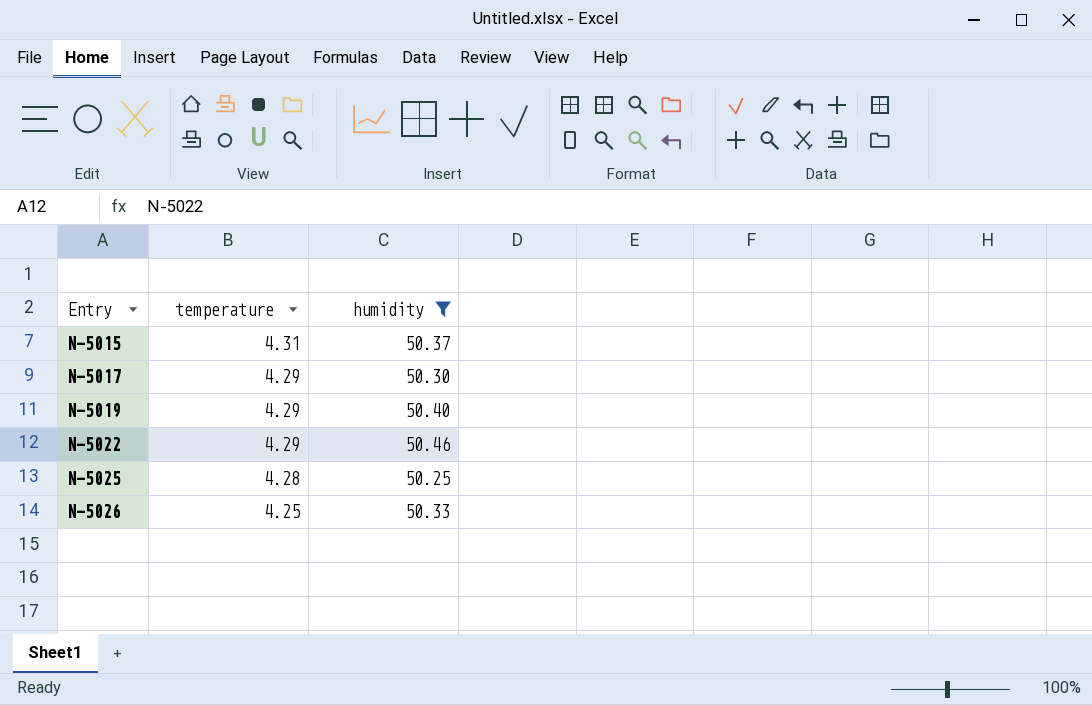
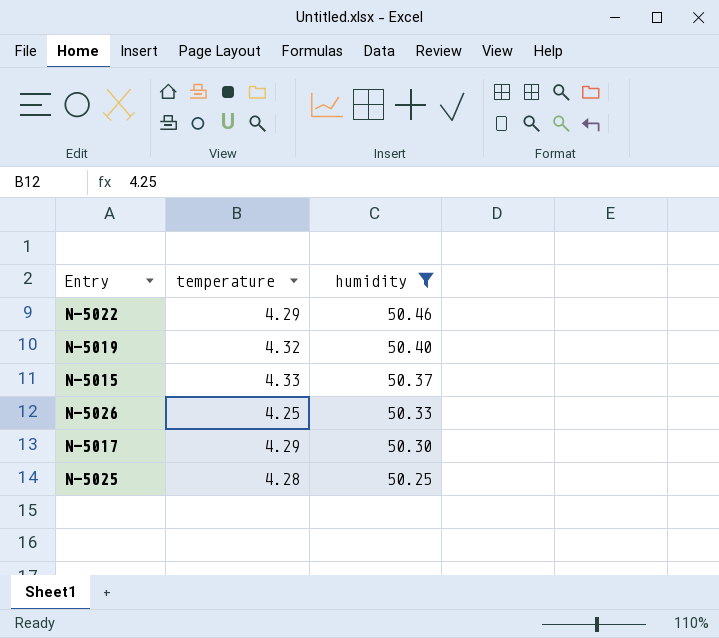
row order: Entry ascending -> humidity descending
N-5019 | temperature: 4.29 -> 4.32
N-5015 | temperature: 4.31 -> 4.33

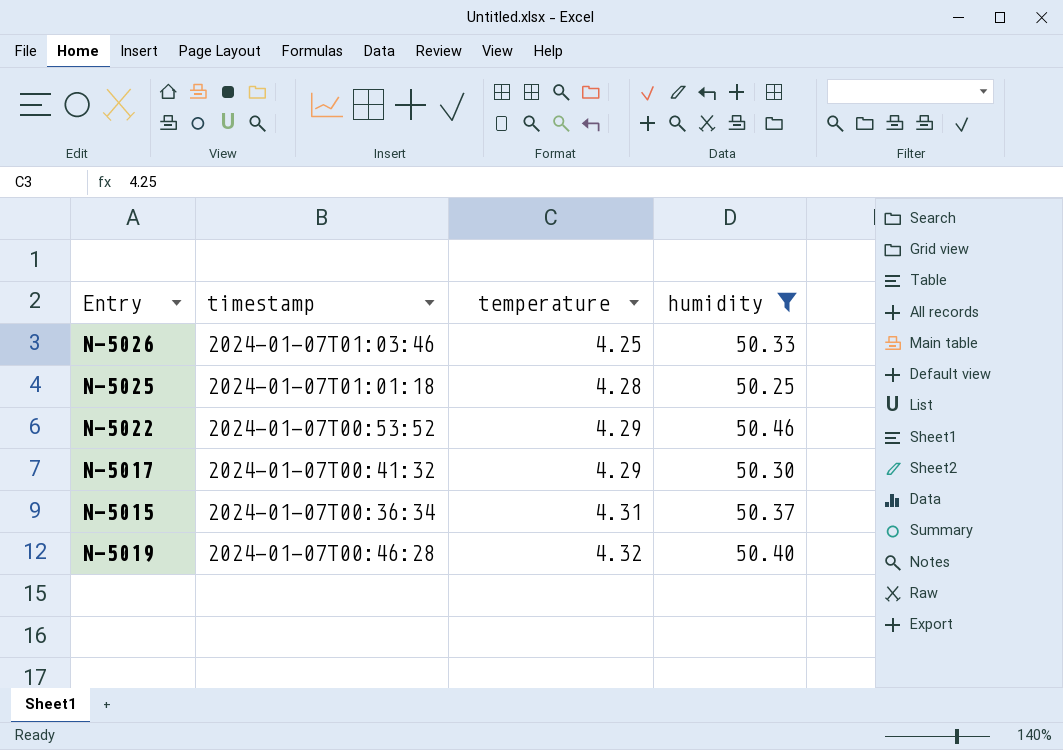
row order: humidity descending -> temperature ascending
column timestamp | position: none -> 2
N-5015 | temperature: 4.33 -> 4.31

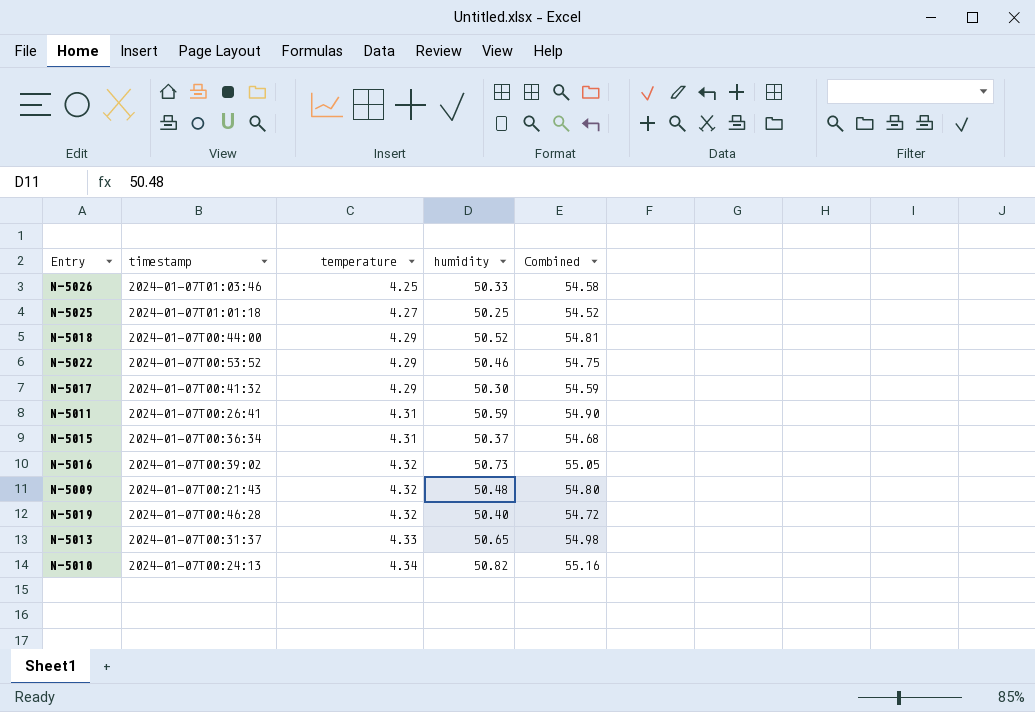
filter: humidity <= 50.46 -> none
column Combined | formula: none -> [temperature] + [humidity]
N-5025 | temperature: 4.28 -> 4.27

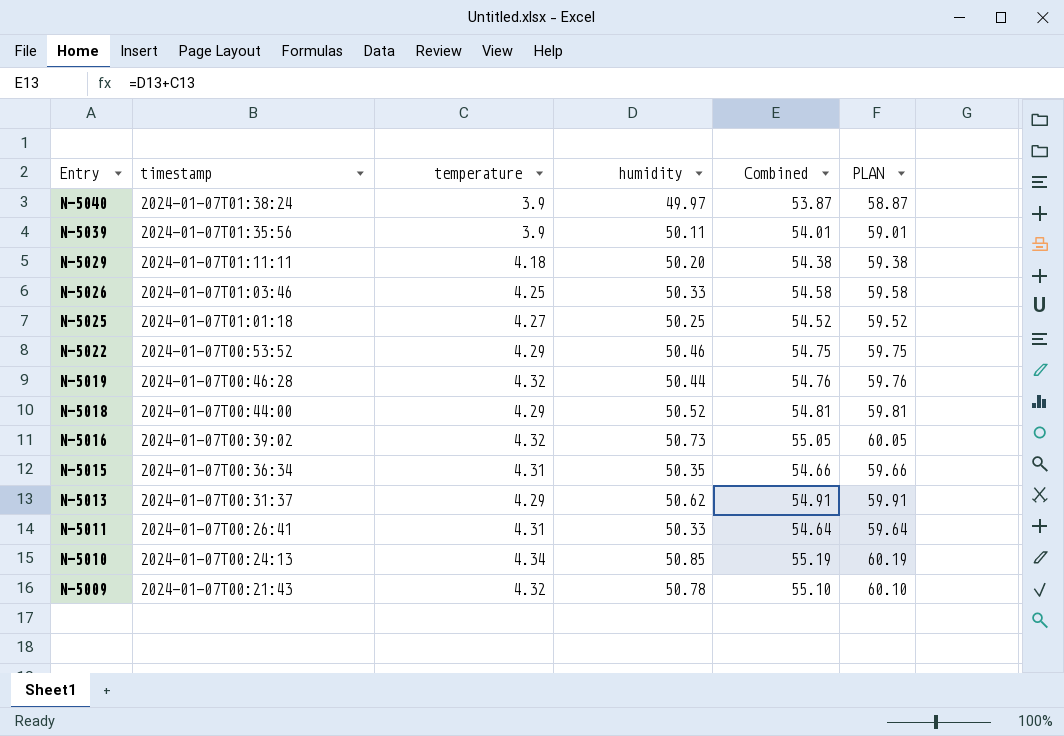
row order: temperature ascending -> Entry descending
column PLAN | formula: none -> [Combined] + 5
row N-5017: 2024-01-07T00:41:32 | 4.29 | 50.30 | 54.59 -> none
row N-5040: none -> 2024-01-07T01:38:24 | 3.9 | 49.97 | 53.87 | 58.87
row N-5039: none -> 2024-01-07T01:35:56 | 3.9 | 50.11 | 54.01 | 59.01
row N-5029: none -> 2024-01-07T01:11:11 | 4.18 | 50.20 | 54.38 | 59.38
N-5019 | humidity: 50.40 -> 50.44
N-5019 | Combined: 54.72 -> 54.76
N-5015 | humidity: 50.37 -> 50.35
N-5015 | Combined: 54.68 -> 54.66
N-5013 | temperature: 4.33 -> 4.29
N-5013 | humidity: 50.65 -> 50.62
N-5013 | Combined: 54.98 -> 54.91
N-5011 | humidity: 50.59 -> 50.33
N-5011 | Combined: 54.90 -> 54.64
N-5010 | humidity: 50.82 -> 50.85
N-5010 | Combined: 55.16 -> 55.19
N-5009 | humidity: 50.48 -> 50.78
N-5009 | Combined: 54.80 -> 55.10

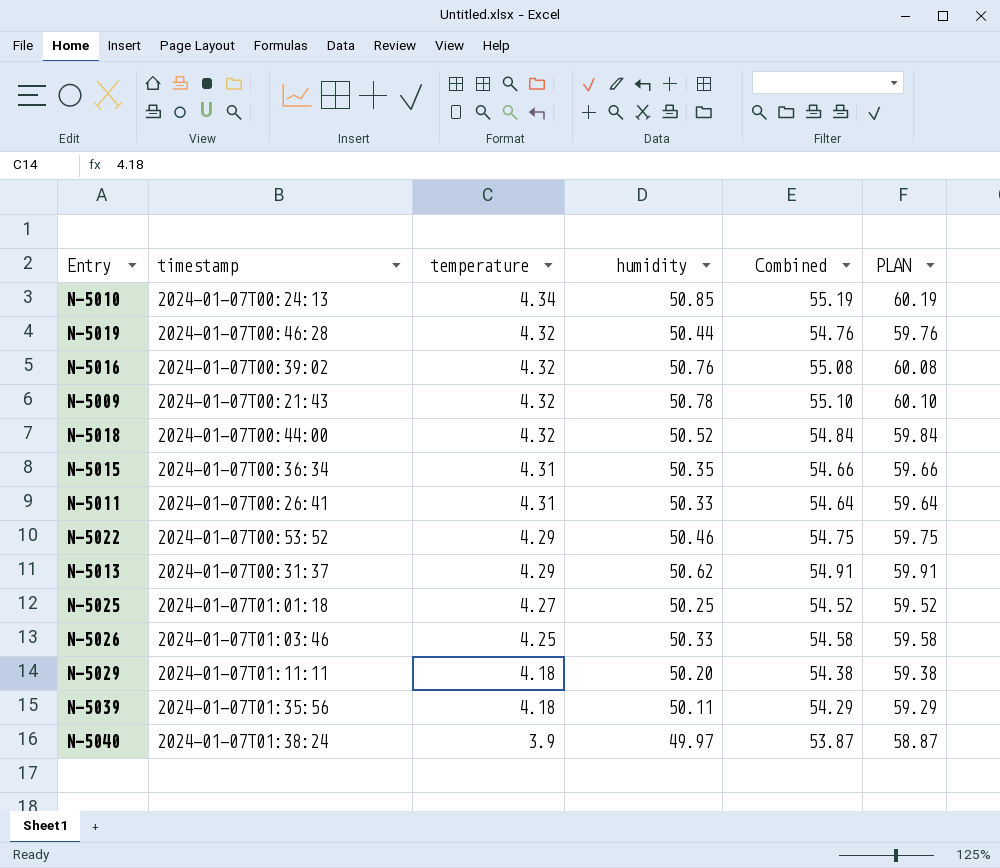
row order: Entry descending -> temperature descending
N-5016 | humidity: 50.73 -> 50.76
N-5016 | Combined: 55.05 -> 55.08
N-5016 | PLAN: 60.05 -> 60.08
N-5018 | temperature: 4.29 -> 4.32
N-5018 | Combined: 54.81 -> 54.84
N-5018 | PLAN: 59.81 -> 59.84
N-5039 | temperature: 3.9 -> 4.18
N-5039 | Combined: 54.01 -> 54.29
N-5039 | PLAN: 59.01 -> 59.29

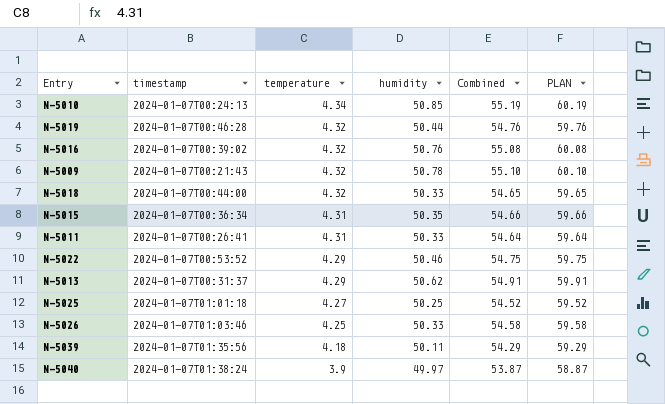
row N-5029: 2024-01-07T01:11:11 | 4.18 | 50.20 | 54.38 | 59.38 -> none
N-5018 | humidity: 50.52 -> 50.33
N-5018 | Combined: 54.84 -> 54.65
N-5018 | PLAN: 59.84 -> 59.65

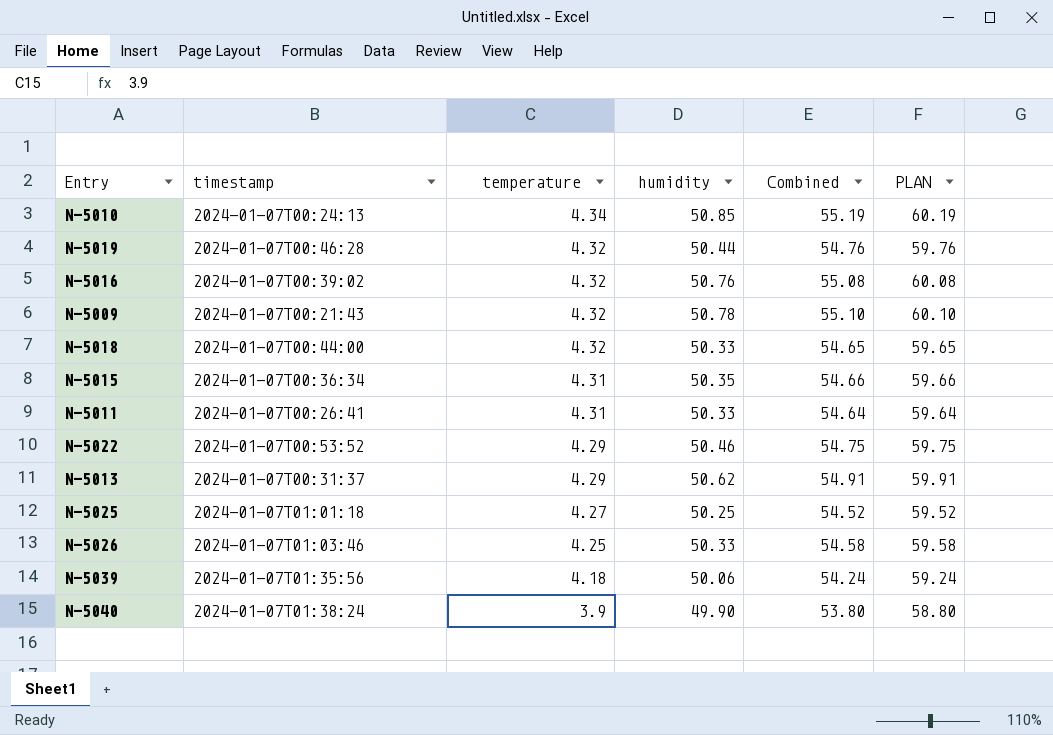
N-5039 | humidity: 50.11 -> 50.06
N-5039 | Combined: 54.29 -> 54.24
N-5039 | PLAN: 59.29 -> 59.24
N-5040 | humidity: 49.97 -> 49.90
N-5040 | Combined: 53.87 -> 53.80
N-5040 | PLAN: 58.87 -> 58.80

